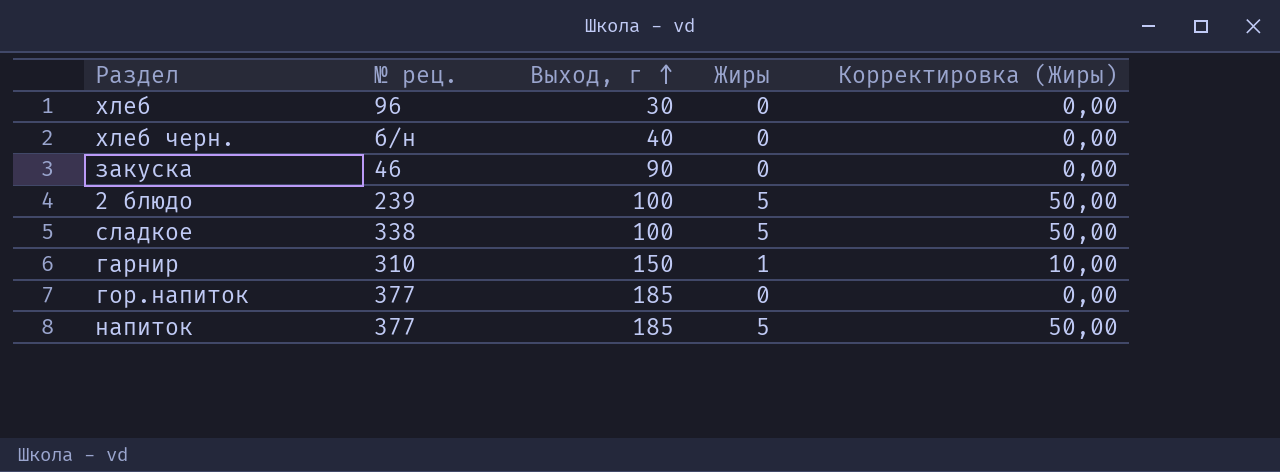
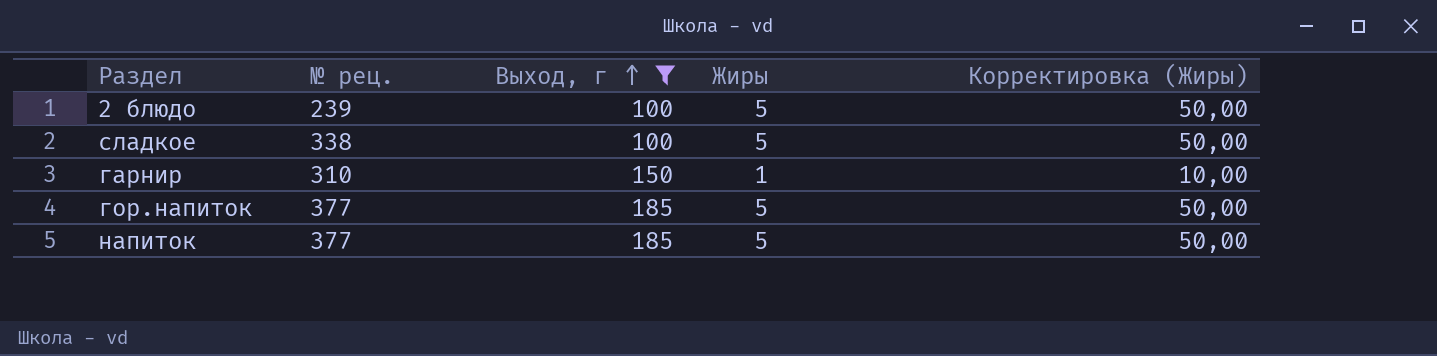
filter: none -> Выход, г >= 100
гор.напиток | Жиры: 0 -> 5
гор.напиток | Корректировка (Жиры): 0,00 -> 50,00

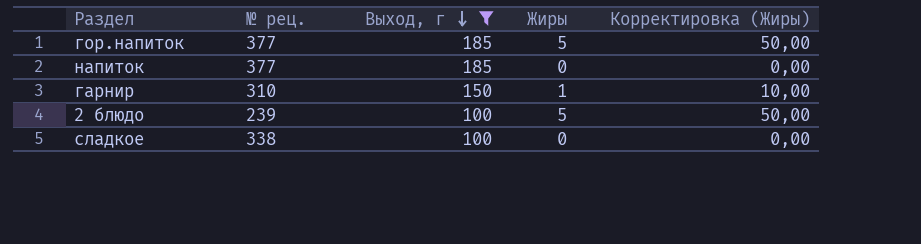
row order: Выход, г ascending -> Выход, г descending
напиток | Жиры: 5 -> 0
напиток | Корректировка (Жиры): 50,00 -> 0,00
сладкое | Жиры: 5 -> 0
сладкое | Корректировка (Жиры): 50,00 -> 0,00

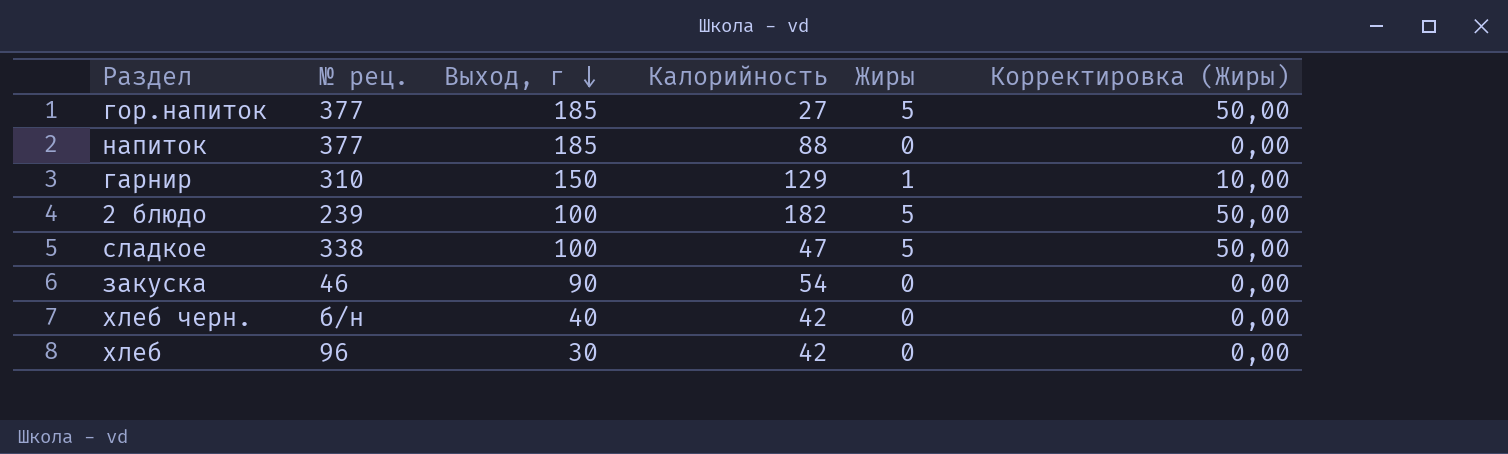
filter: Выход, г >= 100 -> none
column Калорийность | position: none -> 4
сладкое | Жиры: 0 -> 5
сладкое | Корректировка (Жиры): 0,00 -> 50,00

